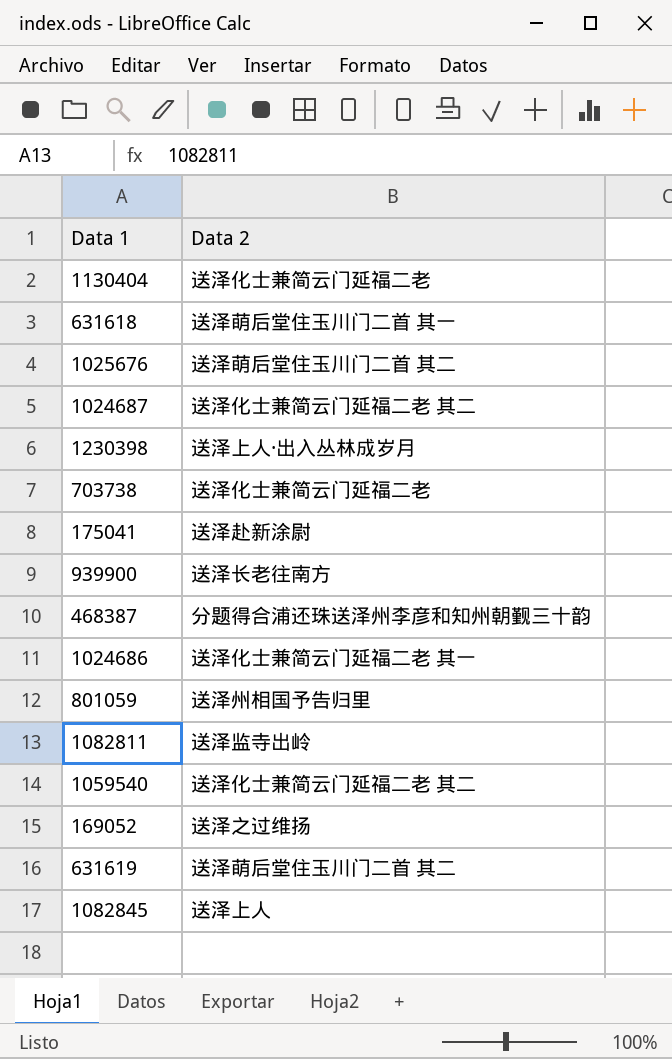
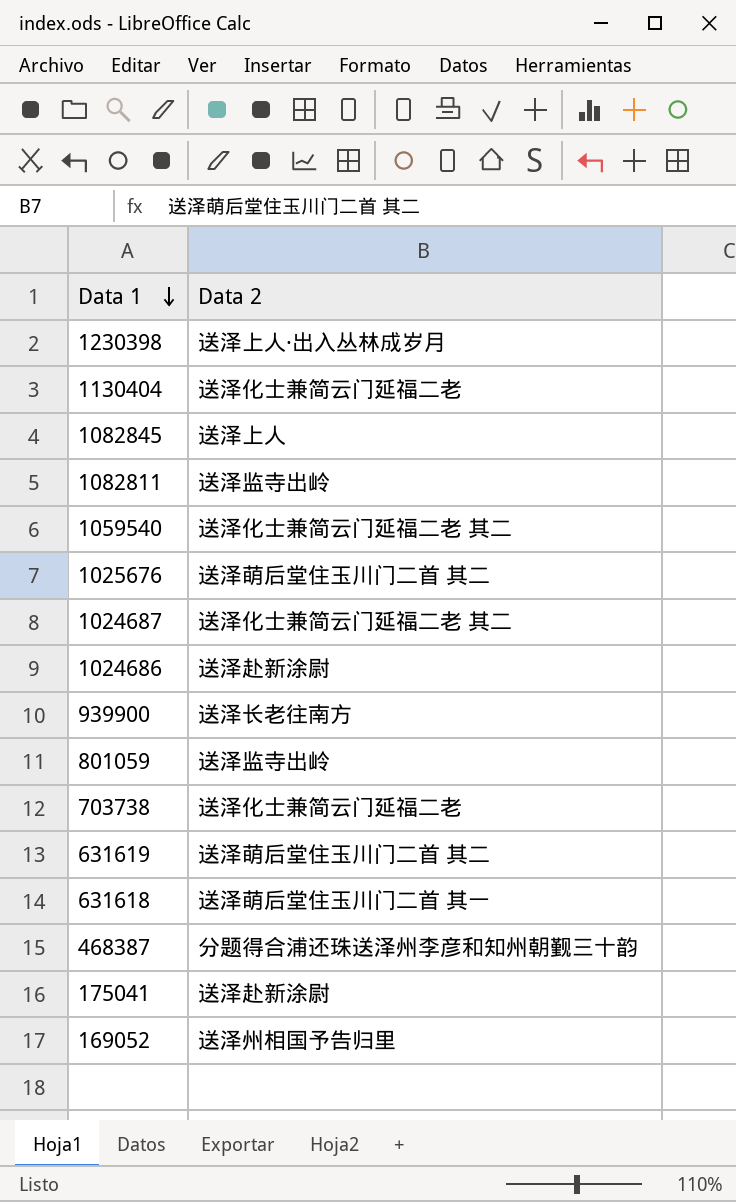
row order: none -> Data 1 descending
1024686 | Data 2: 送泽化士兼简云门延福二老 其一 -> 送泽赴新涂尉
801059 | Data 2: 送泽州相国予告归里 -> 送泽监寺出岭
169052 | Data 2: 送泽之过维扬 -> 送泽州相国予告归里

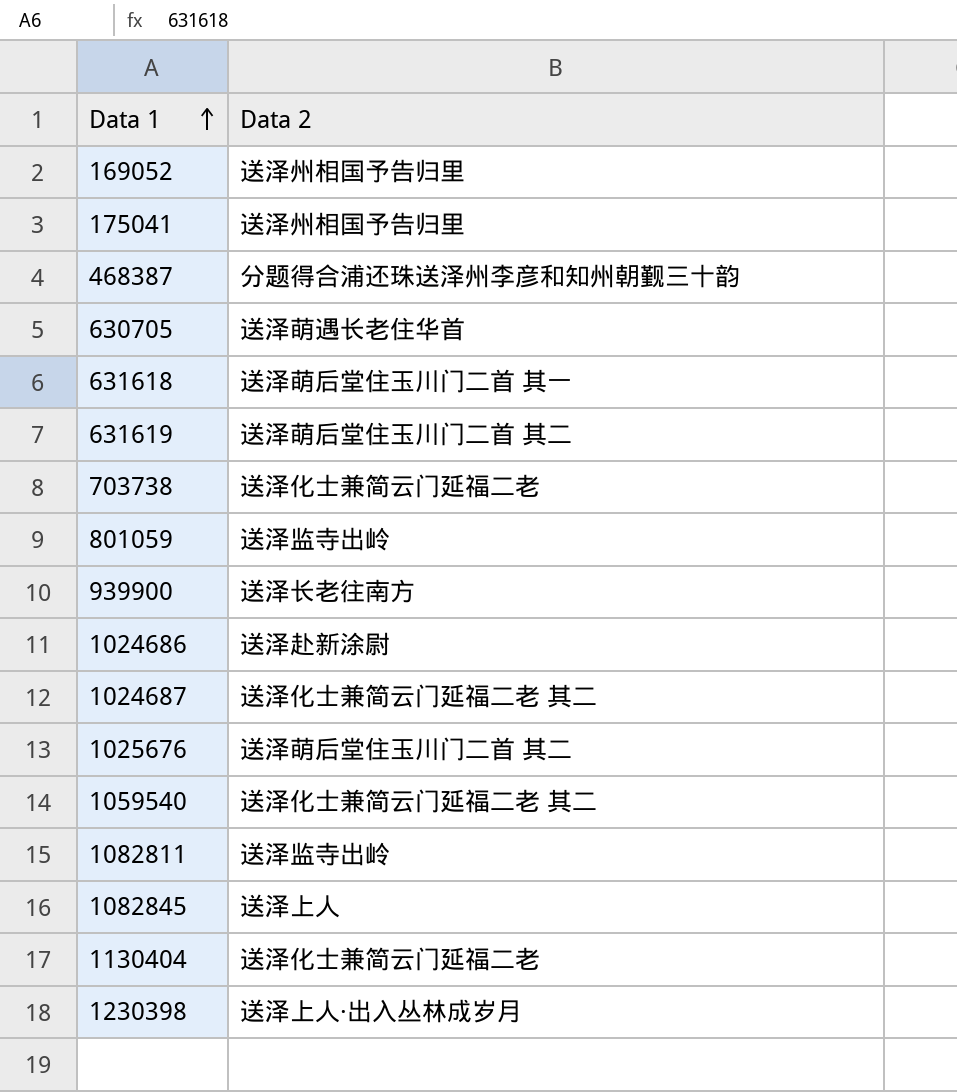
row order: Data 1 descending -> Data 1 ascending
175041 | Data 2: 送泽赴新涂尉 -> 送泽州相国予告归里
row 630705: none -> 送泽萌遇长老住华首

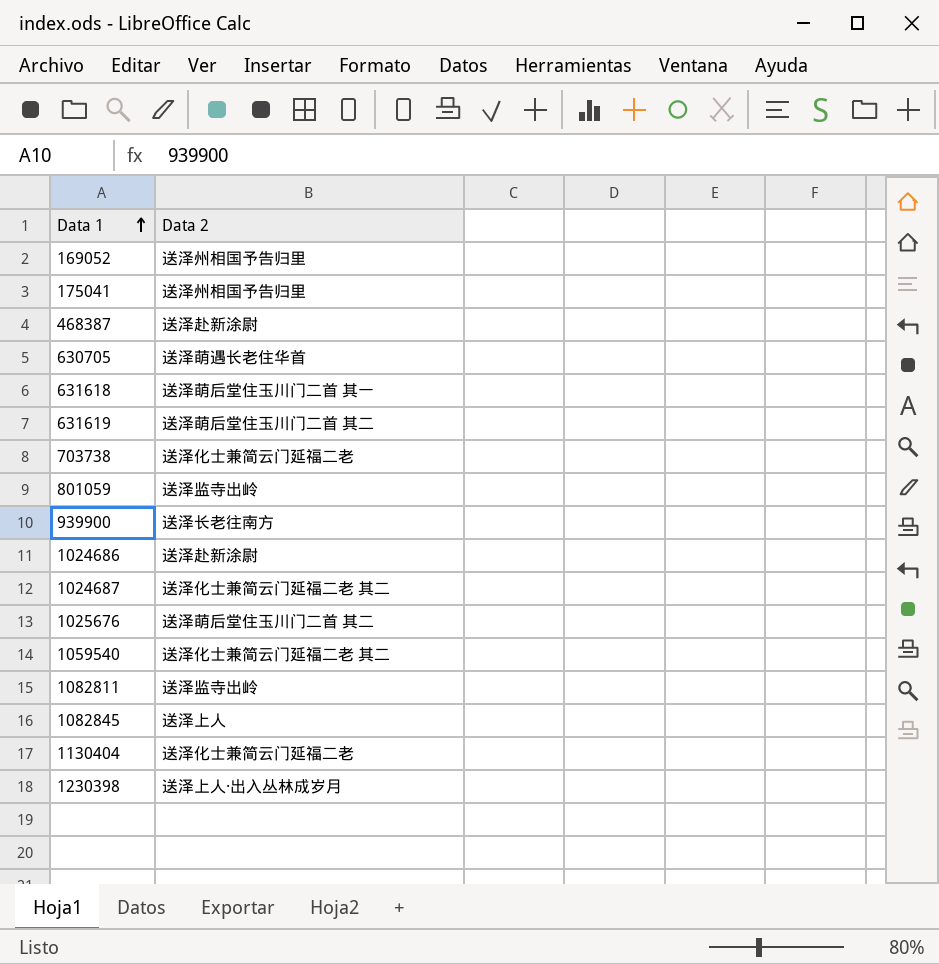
468387 | Data 2: 分题得合浦还珠送泽州李彦和知州朝觐三十韵 -> 送泽赴新涂尉

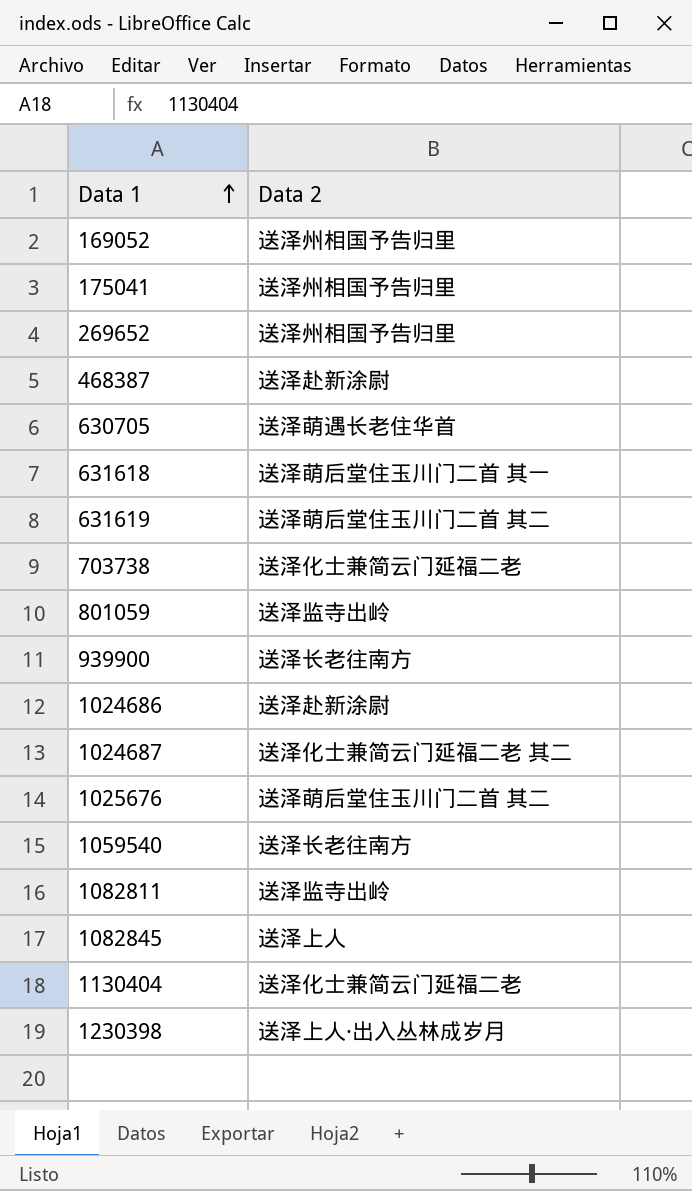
row 269652: none -> 送泽州相国予告归里
1059540 | Data 2: 送泽化士兼简云门延福二老 其二 -> 送泽长老往南方

